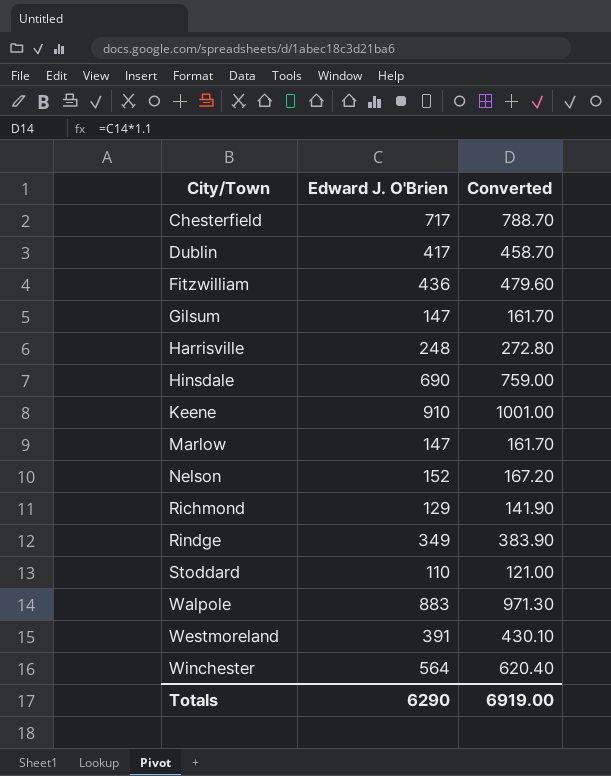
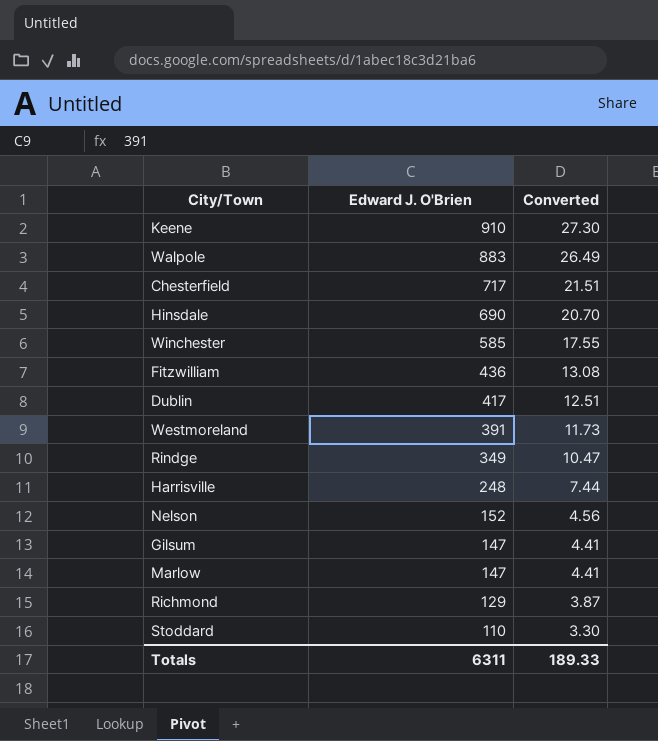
row order: City/Town ascending -> Edward J. O'Brien descending
column Converted | formula: [Edward J. O'Brien] * 1.1 -> [Edward J. O'Brien] * 0.03
Winchester | Edward J. O'Brien: 564 -> 585
Totals | Edward J. O'Brien: 6290 -> 6311
Totals | Converted: 6919.00 -> 189.33

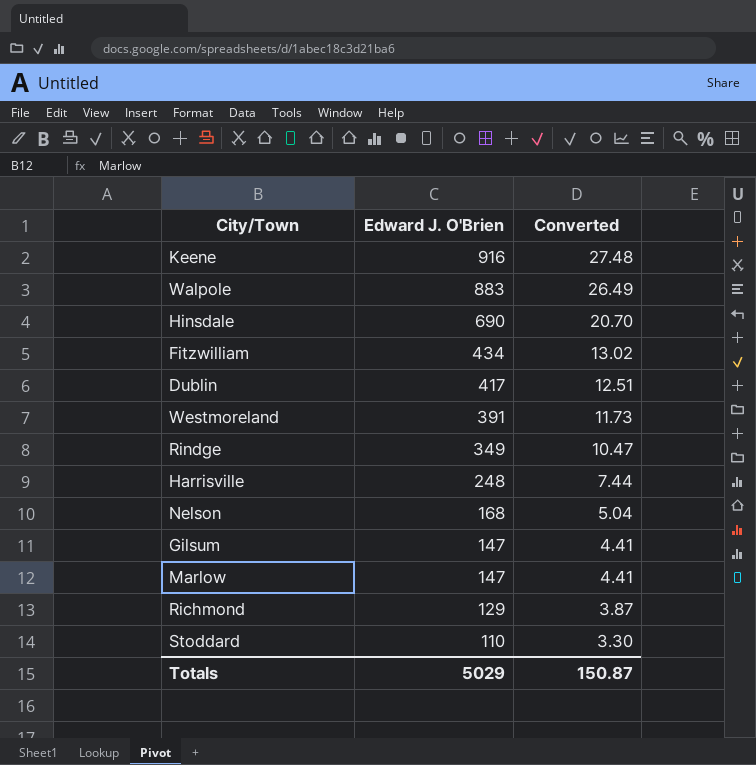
row Chesterfield: 717 | 21.51 -> none
row Winchester: 585 | 17.55 -> none
Keene | Edward J. O'Brien: 910 -> 916
Keene | Converted: 27.30 -> 27.48
Fitzwilliam | Edward J. O'Brien: 436 -> 434
Fitzwilliam | Converted: 13.08 -> 13.02
Nelson | Edward J. O'Brien: 152 -> 168
Nelson | Converted: 4.56 -> 5.04
Totals | Edward J. O'Brien: 6311 -> 5029
Totals | Converted: 189.33 -> 150.87

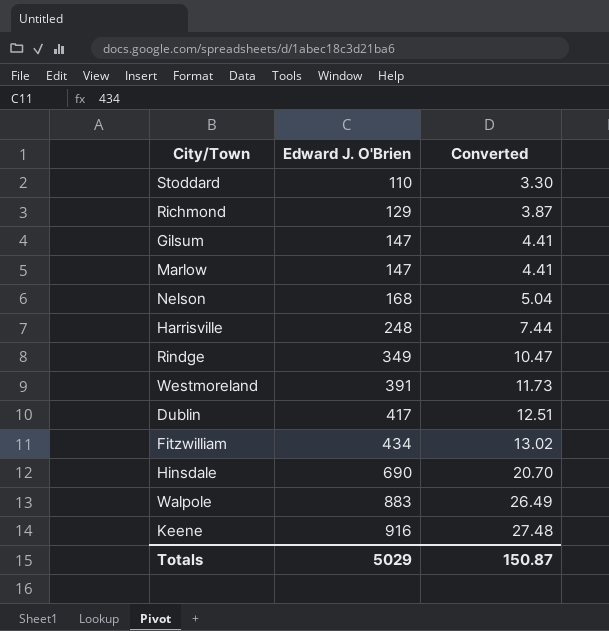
row order: Edward J. O'Brien descending -> Edward J. O'Brien ascending

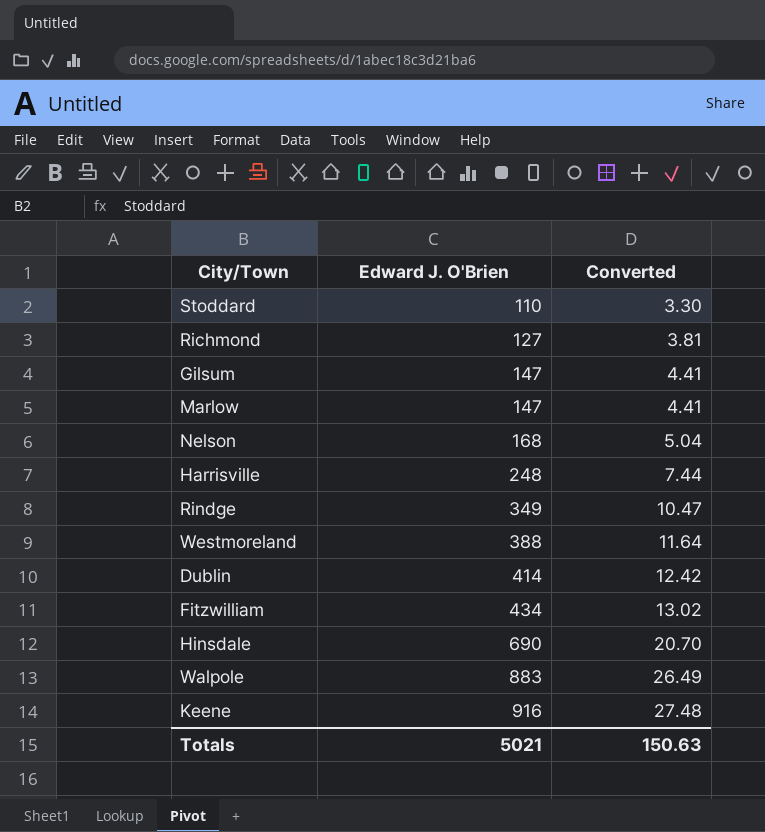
Richmond | Edward J. O'Brien: 129 -> 127
Richmond | Converted: 3.87 -> 3.81
Westmoreland | Edward J. O'Brien: 391 -> 388
Westmoreland | Converted: 11.73 -> 11.64
Dublin | Edward J. O'Brien: 417 -> 414
Dublin | Converted: 12.51 -> 12.42
Totals | Edward J. O'Brien: 5029 -> 5021
Totals | Converted: 150.87 -> 150.63

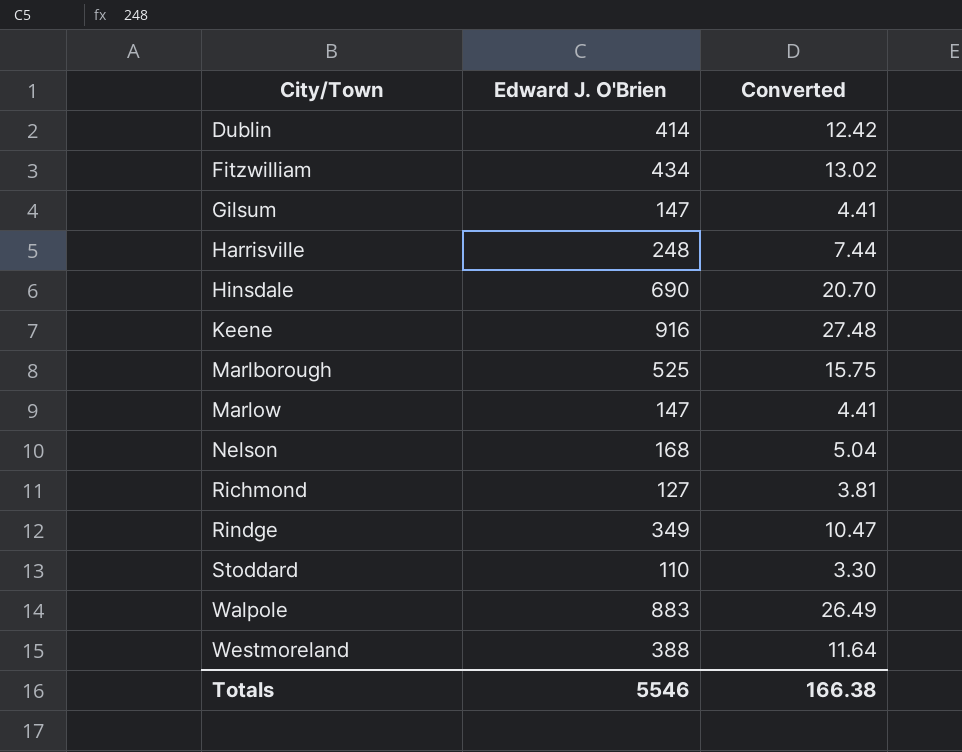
row order: Edward J. O'Brien ascending -> City/Town ascending
row Marlborough: none -> 525 | 15.75
Totals | Edward J. O'Brien: 5021 -> 5546
Totals | Converted: 150.63 -> 166.38

